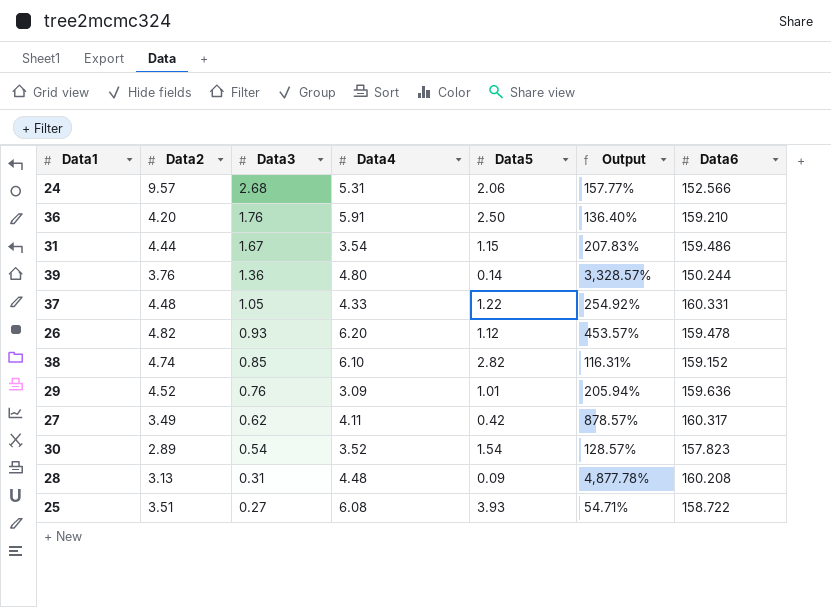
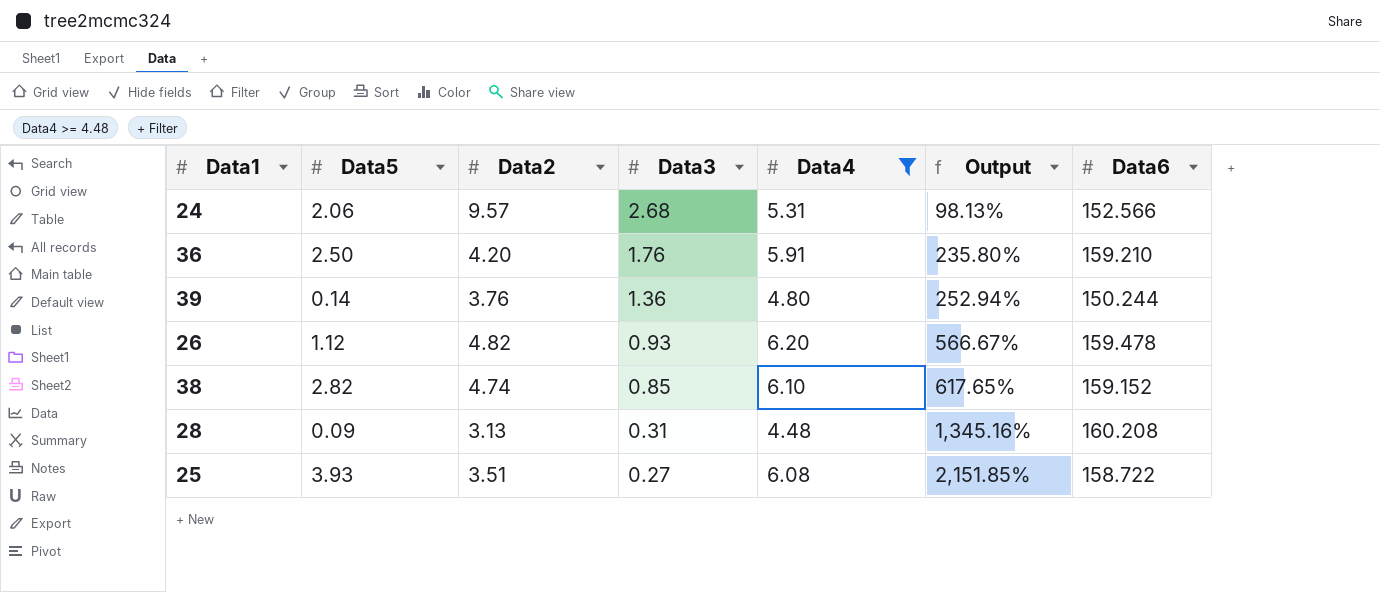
filter: none -> Data4 >= 4.48
column Data5 | position: 5 -> 2
column Output | formula: ([Data4] - [Data5]) / [Data5] -> ([Data4] - [Data3]) / [Data3]

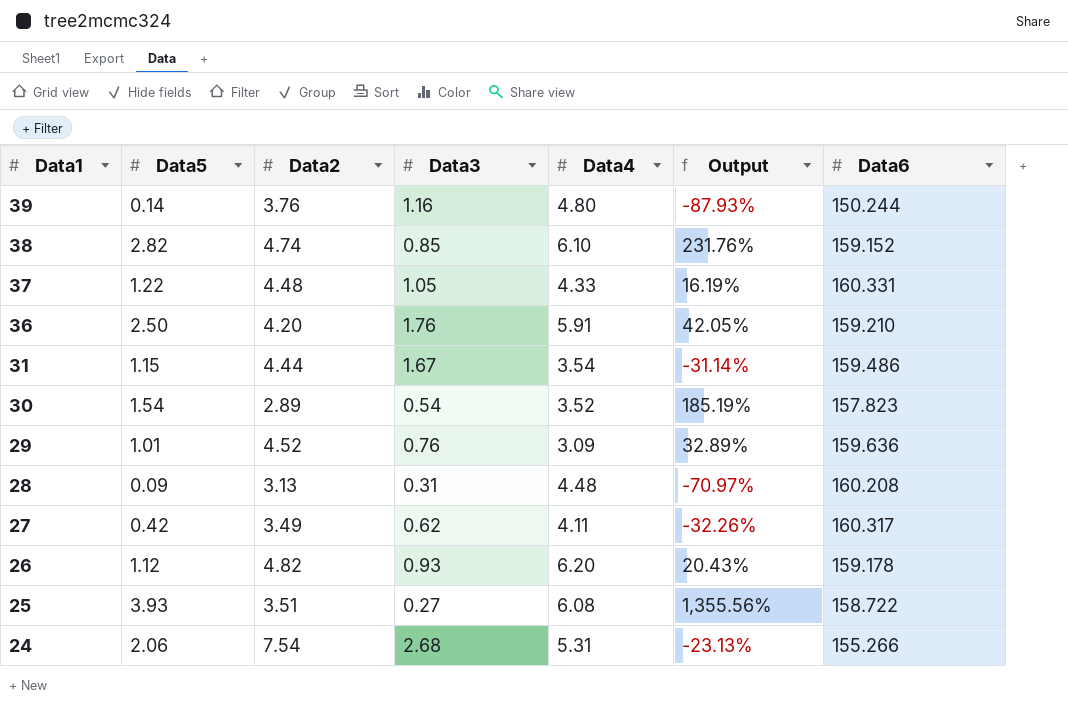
filter: Data4 >= 4.48 -> none
row order: Data3 descending -> Data1 descending
column Output | formula: ([Data4] - [Data3]) / [Data3] -> ([Data5] - [Data3]) / [Data3]
39 | Data3: 1.36 -> 1.16
26 | Data6: 159.478 -> 159.178
24 | Data2: 9.57 -> 7.54
24 | Data6: 152.566 -> 155.266

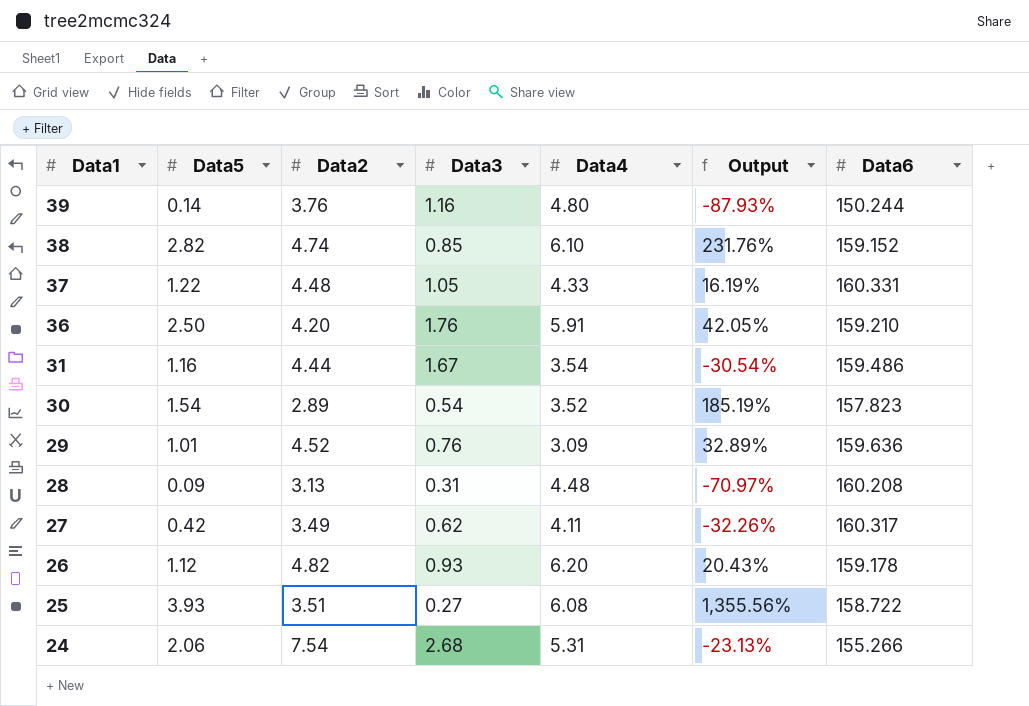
31 | Data5: 1.15 -> 1.16
31 | Output: -31.14% -> -30.54%

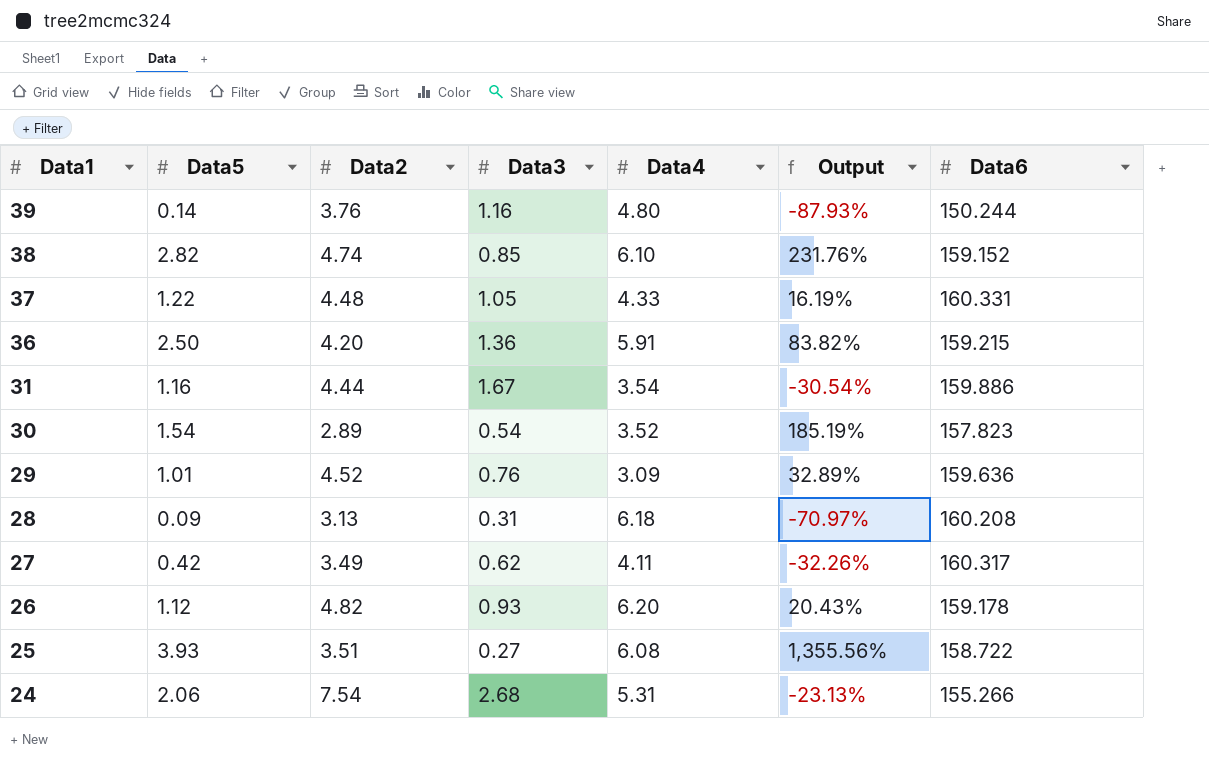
36 | Data3: 1.76 -> 1.36
36 | Output: 42.05% -> 83.82%
36 | Data6: 159.210 -> 159.215
31 | Data6: 159.486 -> 159.886
28 | Data4: 4.48 -> 6.18

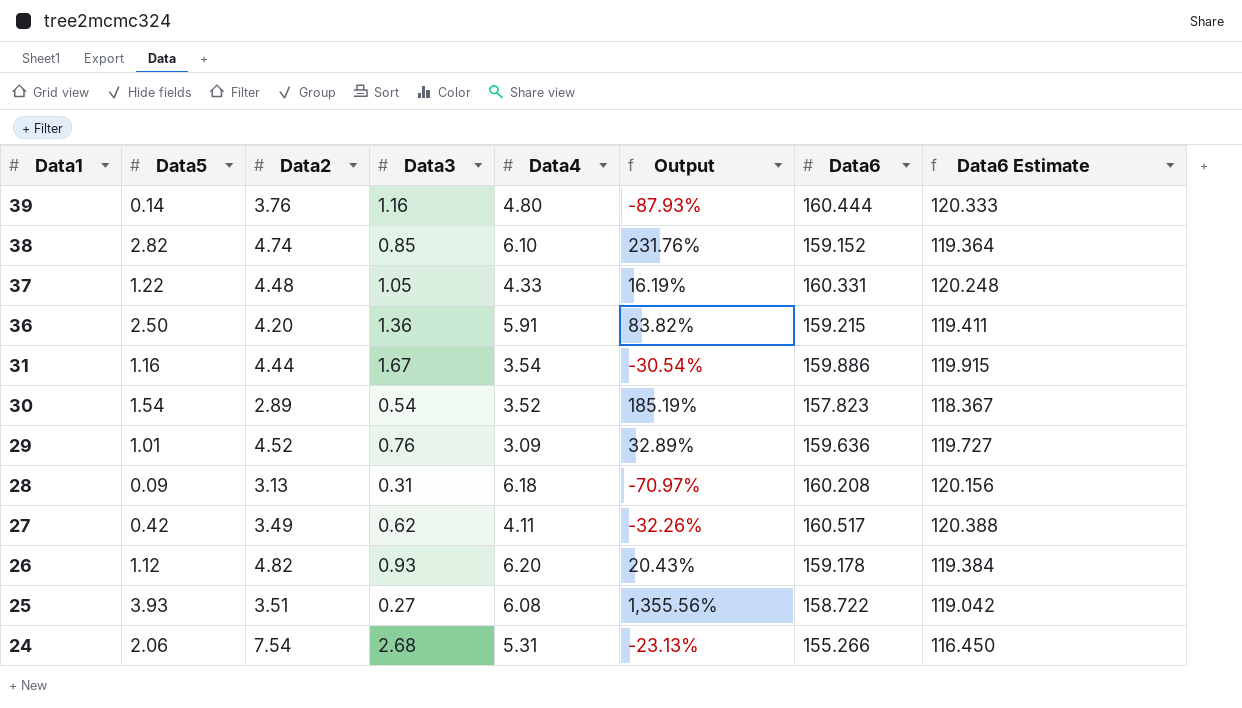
column Data6 Estimate | formula: none -> [Data6] * 0.75
39 | Data6: 150.244 -> 160.444
27 | Data6: 160.317 -> 160.517

